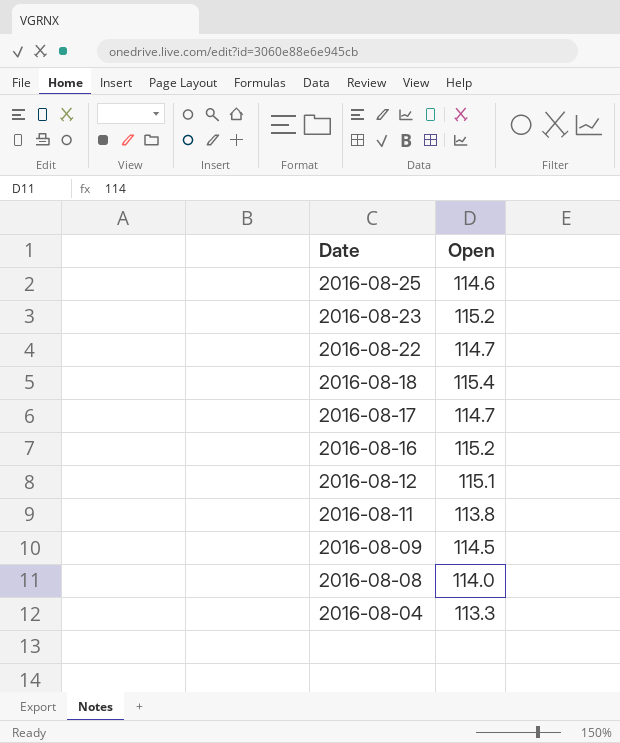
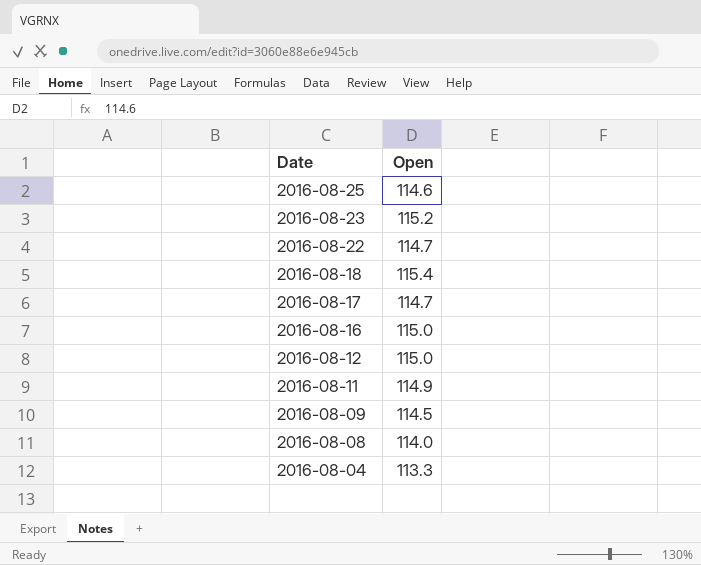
2016-08-16 | Open: 115.2 -> 115.0
2016-08-12 | Open: 115.1 -> 115.0
2016-08-11 | Open: 113.8 -> 114.9

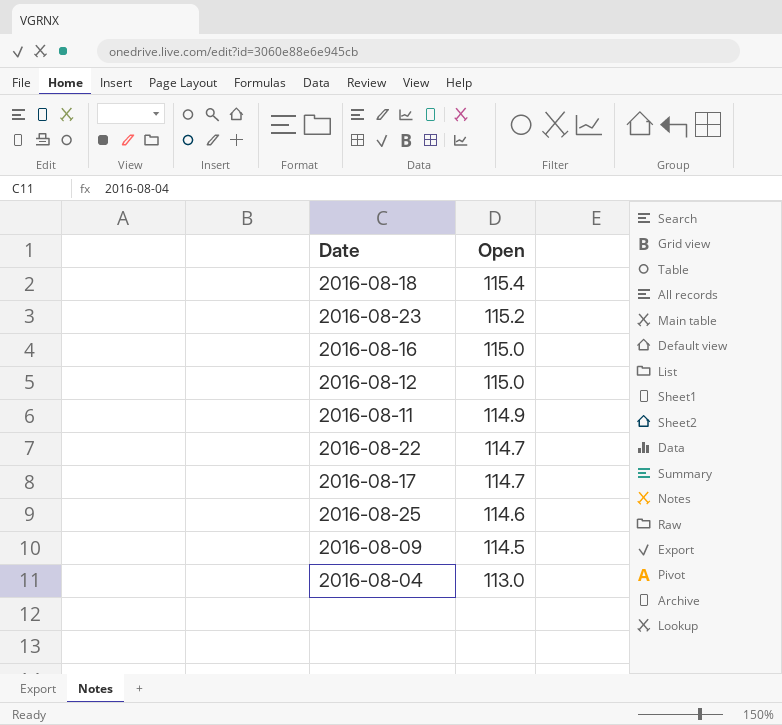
row order: Date descending -> Open descending
row 2016-08-08: 114.0 -> none
2016-08-04 | Open: 113.3 -> 113.0

